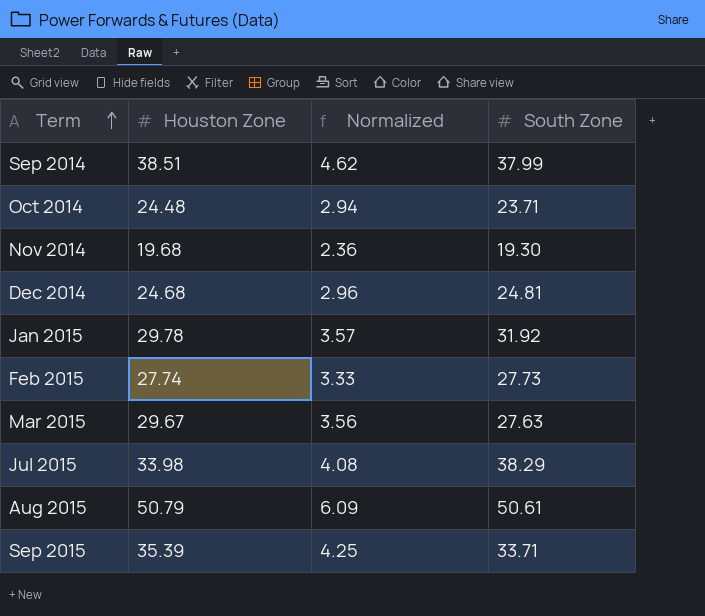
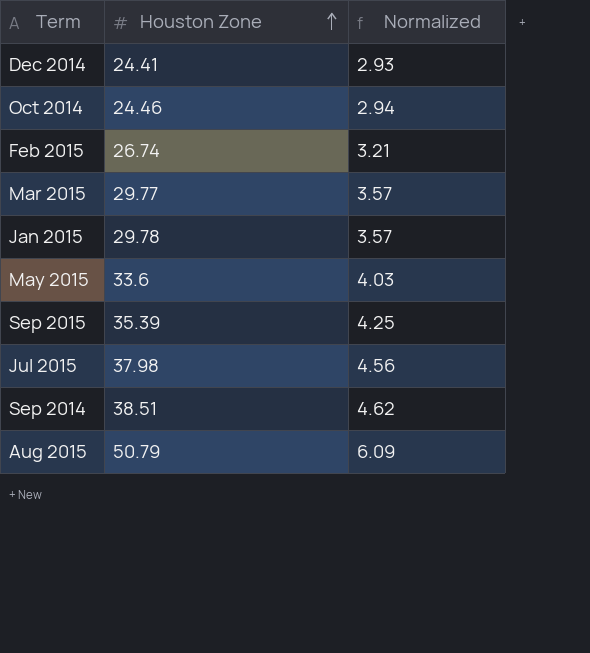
row order: Term ascending -> Houston Zone ascending
column South Zone | position: 4 -> none
row Nov 2014: 19.68 | 2.36 | 19.30 -> none
Dec 2014 | Houston Zone: 24.68 -> 24.41
Dec 2014 | Normalized: 2.96 -> 2.93
Oct 2014 | Houston Zone: 24.48 -> 24.46
Feb 2015 | Houston Zone: 27.74 -> 26.74
Feb 2015 | Normalized: 3.33 -> 3.21
Mar 2015 | Houston Zone: 29.67 -> 29.77
Mar 2015 | Normalized: 3.56 -> 3.57
row May 2015: none -> 33.6 | 4.03
Jul 2015 | Houston Zone: 33.98 -> 37.98
Jul 2015 | Normalized: 4.08 -> 4.56

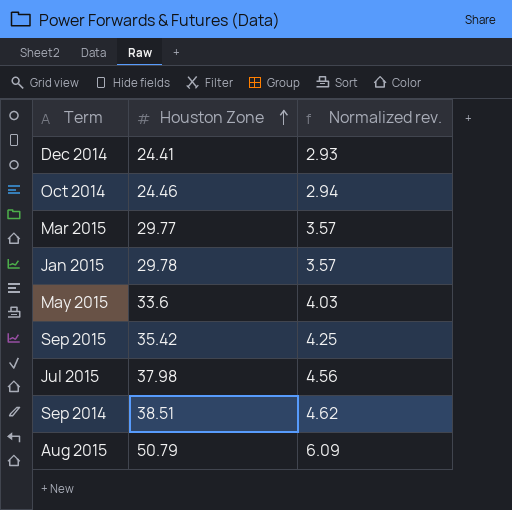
column name: Normalized -> Normalized rev.
row Feb 2015: 26.74 | 3.21 -> none
Sep 2015 | Houston Zone: 35.39 -> 35.42

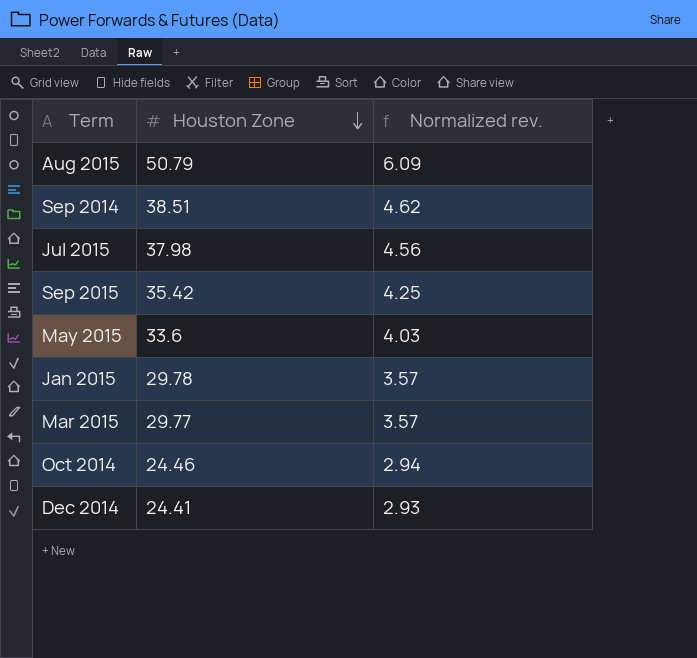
row order: Houston Zone ascending -> Houston Zone descending

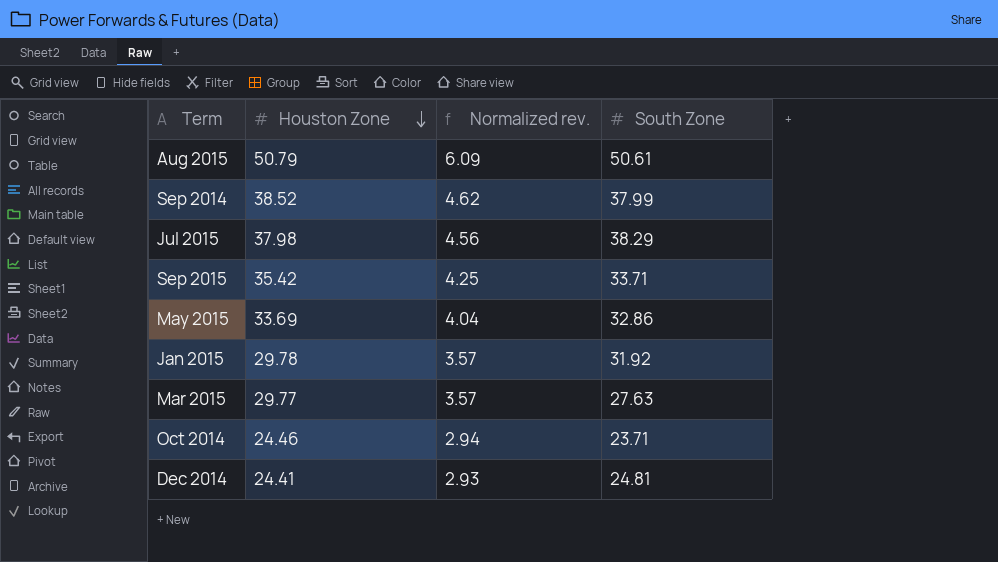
column South Zone | position: none -> 4
Sep 2014 | Houston Zone: 38.51 -> 38.52
May 2015 | Houston Zone: 33.6 -> 33.69
May 2015 | Normalized rev.: 4.03 -> 4.04

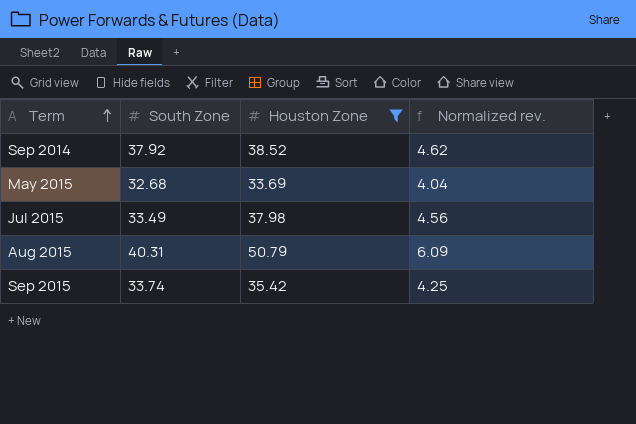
filter: none -> Houston Zone >= 33.69
row order: Houston Zone descending -> Term ascending
column South Zone | position: 4 -> 2
Sep 2014 | South Zone: 37.99 -> 37.92
May 2015 | South Zone: 32.86 -> 32.68
Jul 2015 | South Zone: 38.29 -> 33.49
Aug 2015 | South Zone: 50.61 -> 40.31
Sep 2015 | South Zone: 33.71 -> 33.74

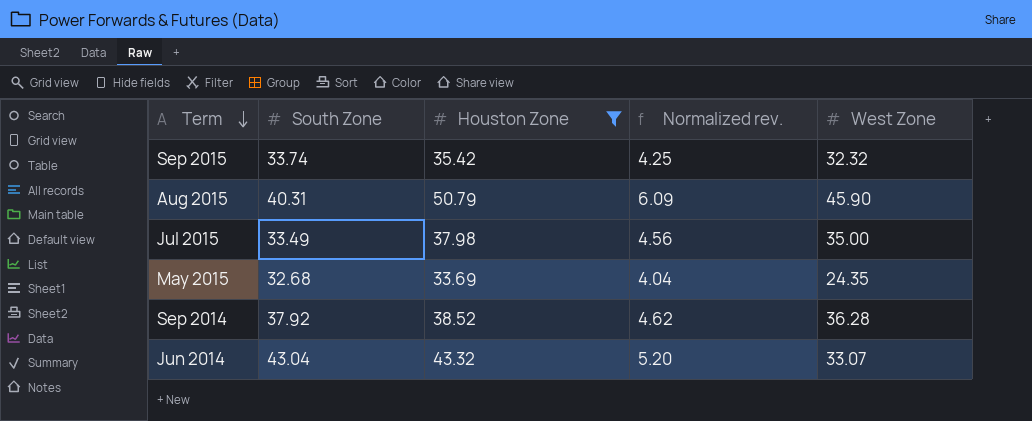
row order: Term ascending -> Term descending
column West Zone | position: none -> 5
row Jun 2014: none -> 43.04 | 43.32 | 5.20 | 33.07

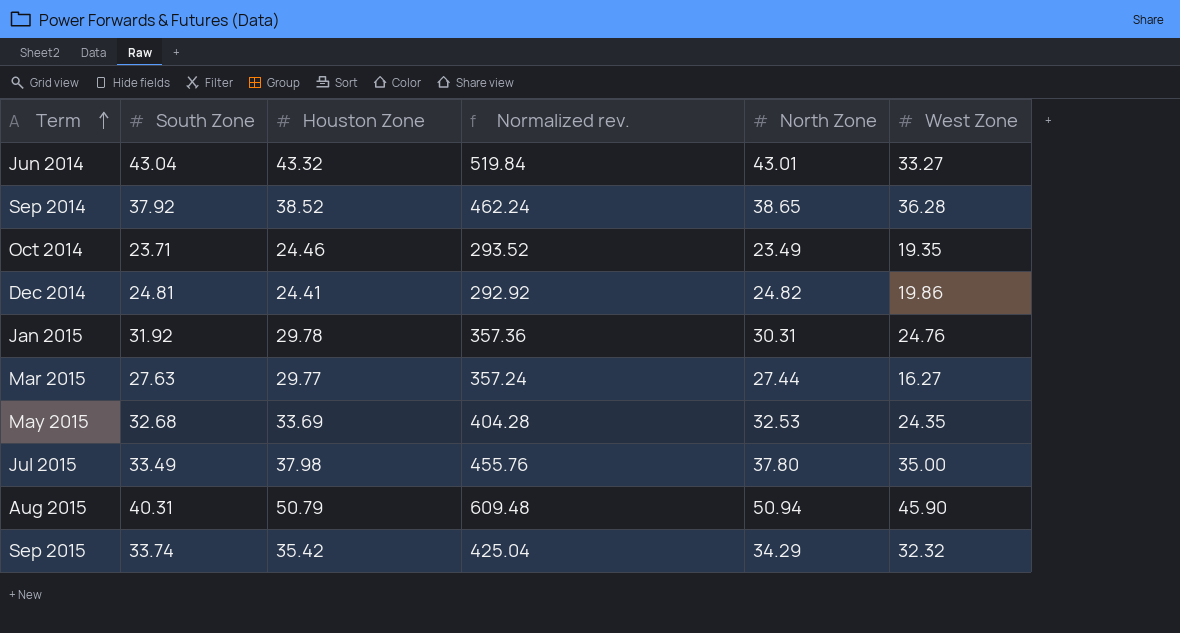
filter: Houston Zone >= 33.69 -> none
row order: Term descending -> Term ascending
column Normalized rev. | formula: [Houston Zone] * 0.12 -> [Houston Zone] * 12
column North Zone | position: none -> 5
Jun 2014 | West Zone: 33.07 -> 33.27

